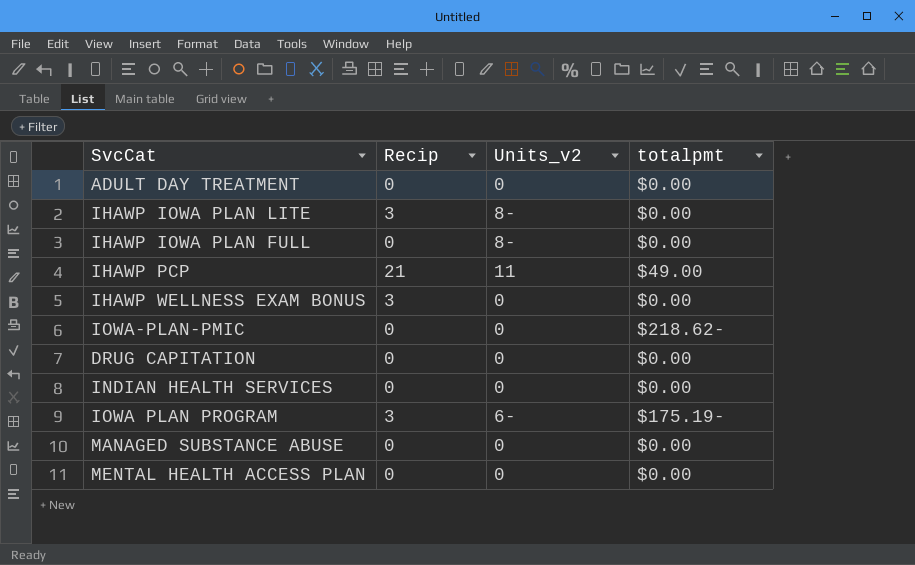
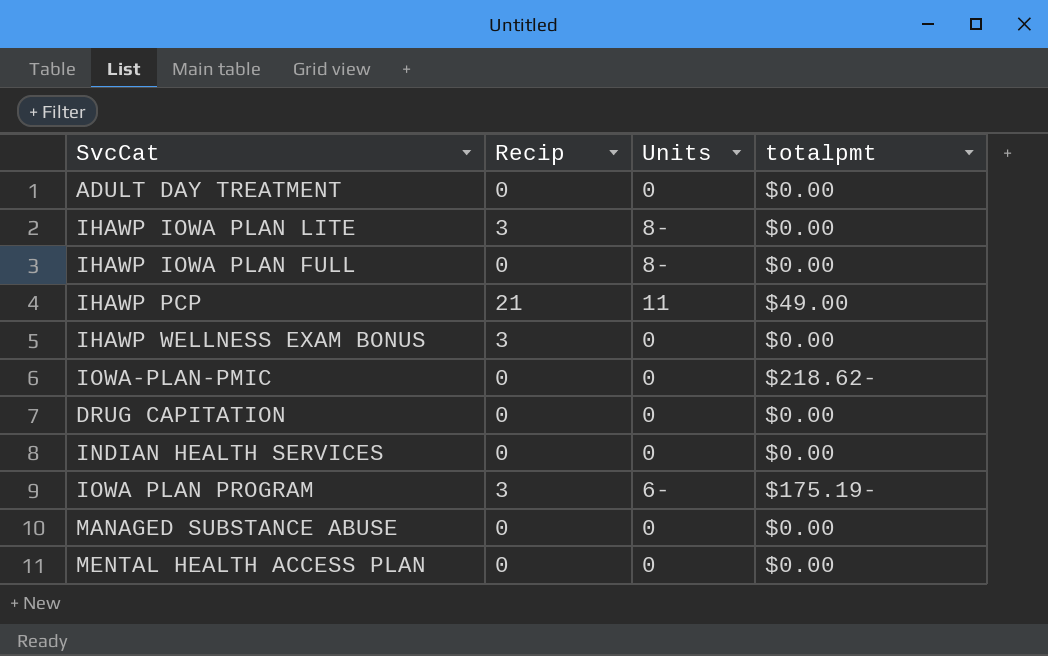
column name: Units_v2 -> Units

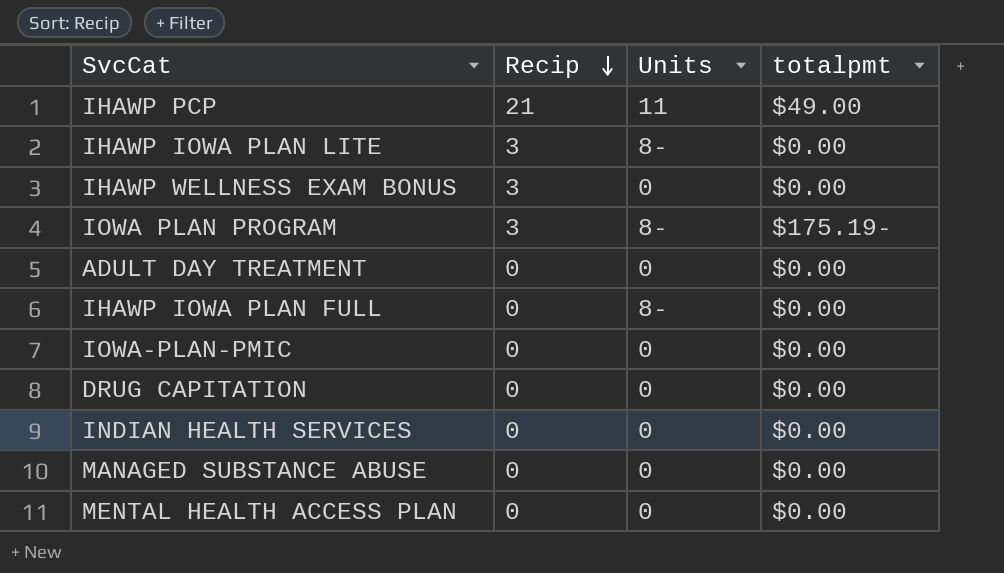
row order: none -> Recip descending
IOWA PLAN PROGRAM | Units: 6- -> 8-
IOWA-PLAN-PMIC | totalpmt: $218.62- -> $0.00

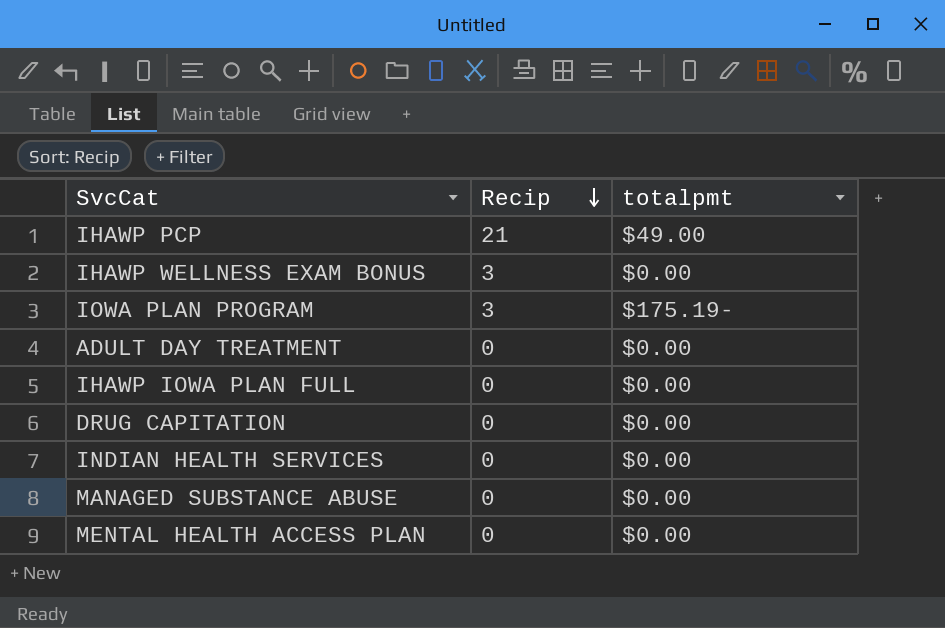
column Units | position: 3 -> none
row IHAWP IOWA PLAN LITE: 3 | 8- | $0.00 -> none
row IOWA-PLAN-PMIC: 0 | 0 | $0.00 -> none

